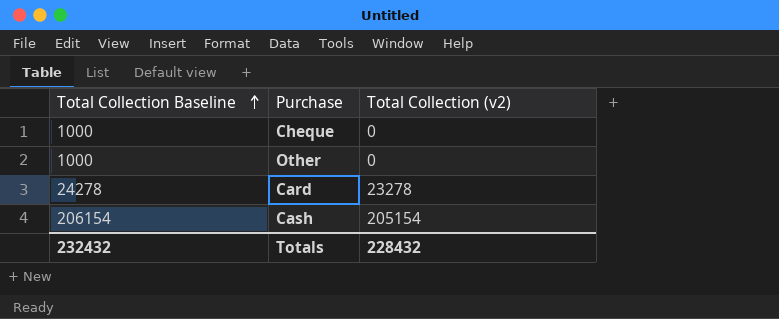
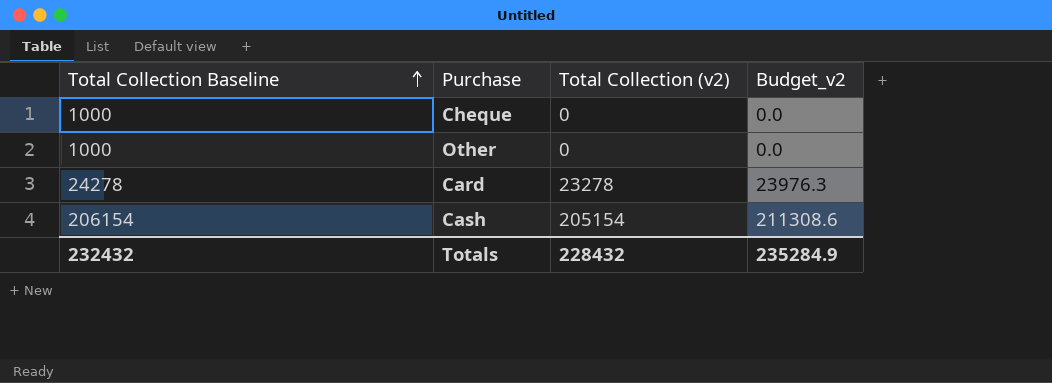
column Budget_v2 | formula: none -> [Total Collection (v2)] * 1.03

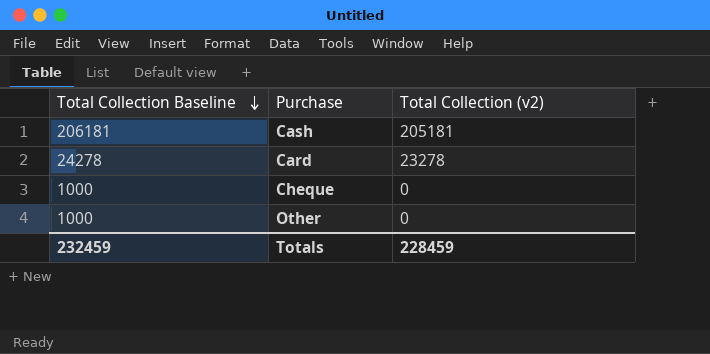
row order: Total Collection Baseline ascending -> Total Collection Baseline descending
column Budget_v2 | formula: [Total Collection (v2)] * 1.03 -> none
Cash | Total Collection Baseline: 206154 -> 206181
Cash | Total Collection (v2): 205154 -> 205181
Totals | Total Collection Baseline: 232432 -> 232459
Totals | Total Collection (v2): 228432 -> 228459

